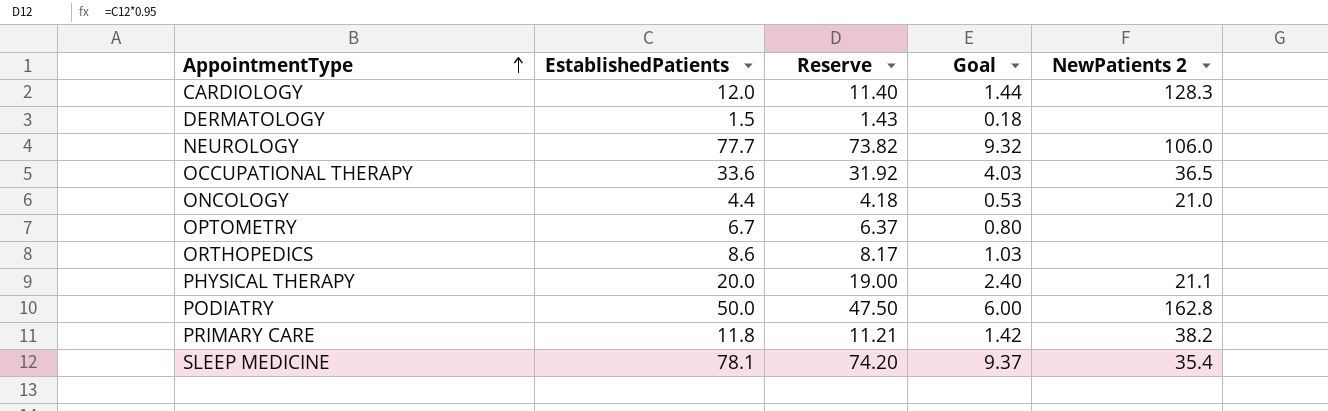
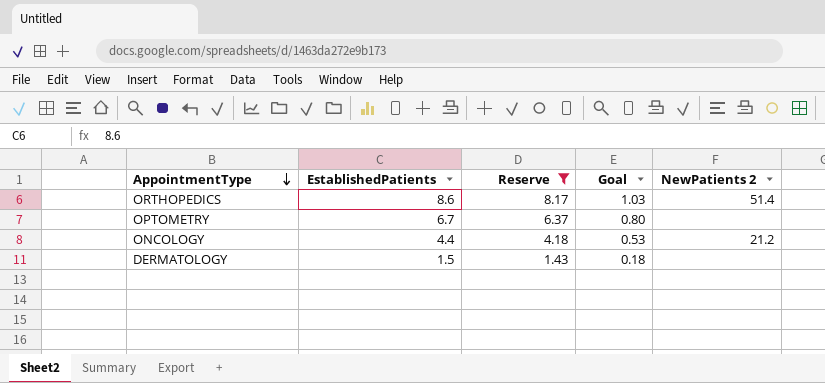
filter: none -> Reserve <= 8.17
row order: AppointmentType ascending -> AppointmentType descending
ORTHOPEDICS | NewPatients 2: none -> 51.4
ONCOLOGY | NewPatients 2: 21.0 -> 21.2

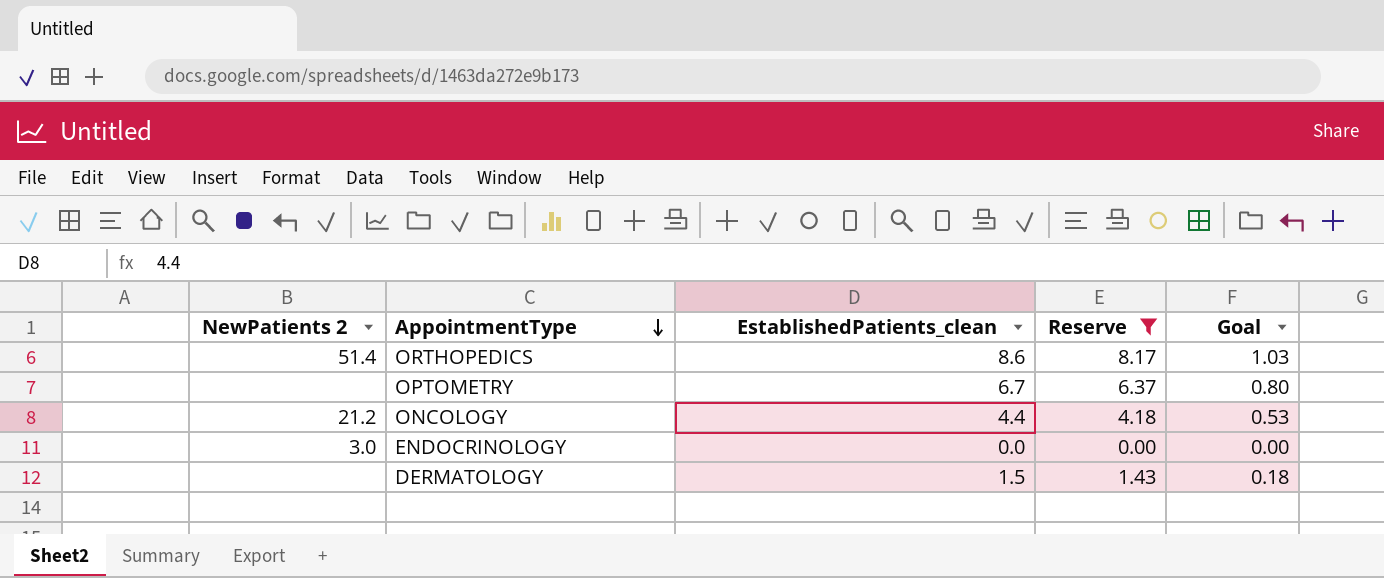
column NewPatients 2 | position: 5 -> 1
column name: EstablishedPatients -> EstablishedPatients_clean
row ENDOCRINOLOGY: none -> 3.0 | 0.0 | 0.00 | 0.00

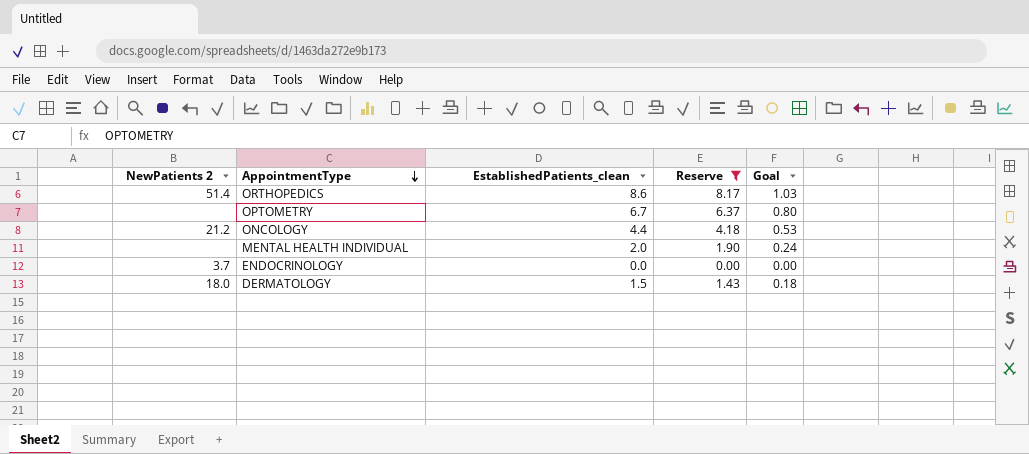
row MENTAL HEALTH INDIVIDUAL: none -> none | 2.0 | 1.90 | 0.24
ENDOCRINOLOGY | NewPatients 2: 3.0 -> 3.7
DERMATOLOGY | NewPatients 2: none -> 18.0

